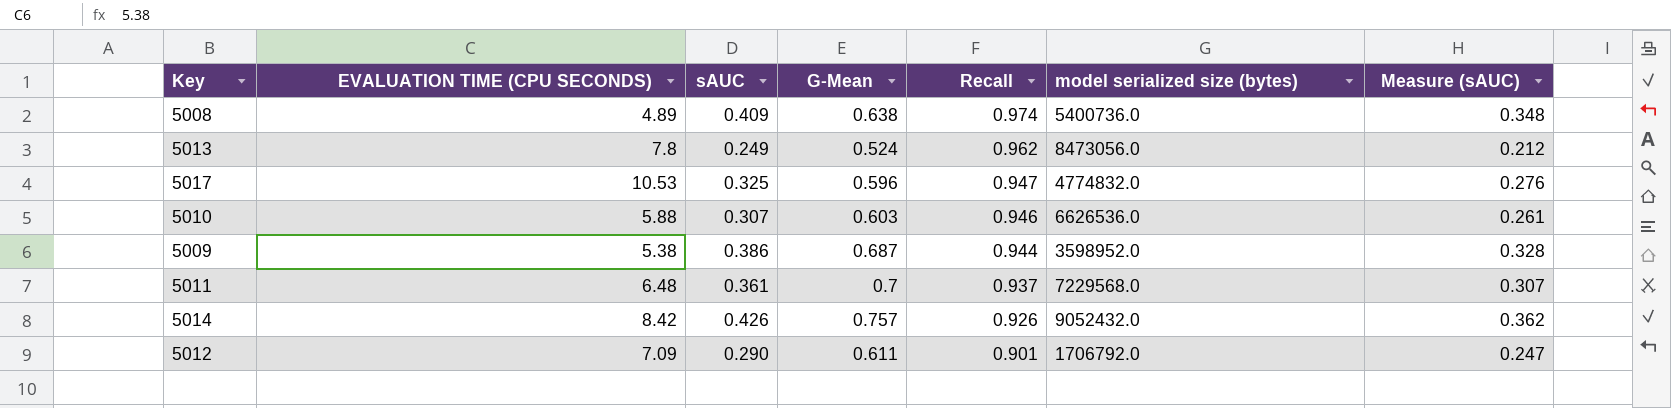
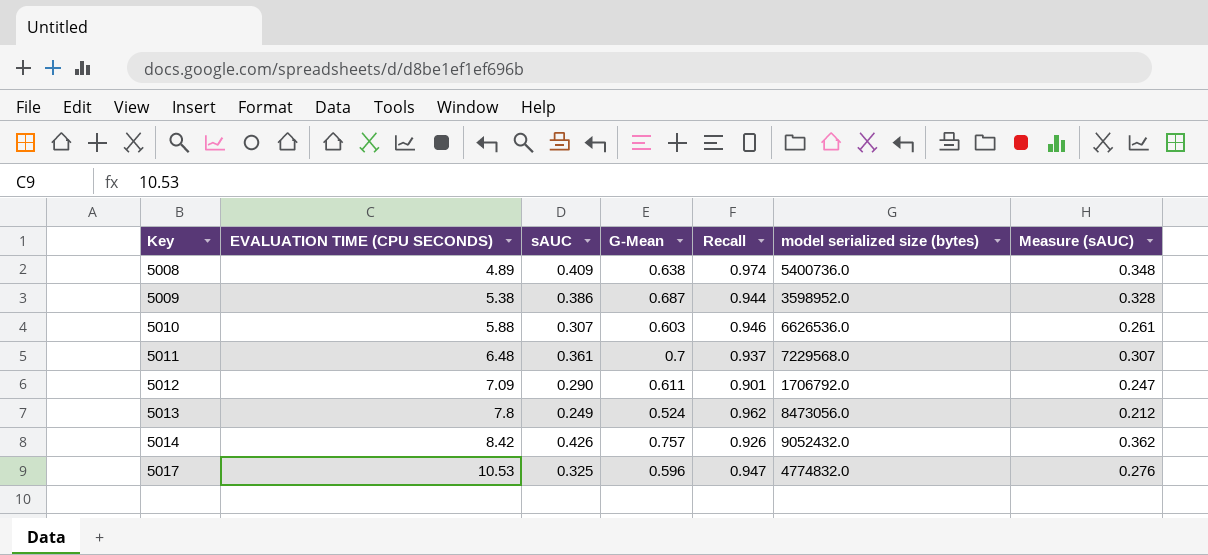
row order: Recall descending -> Key ascending

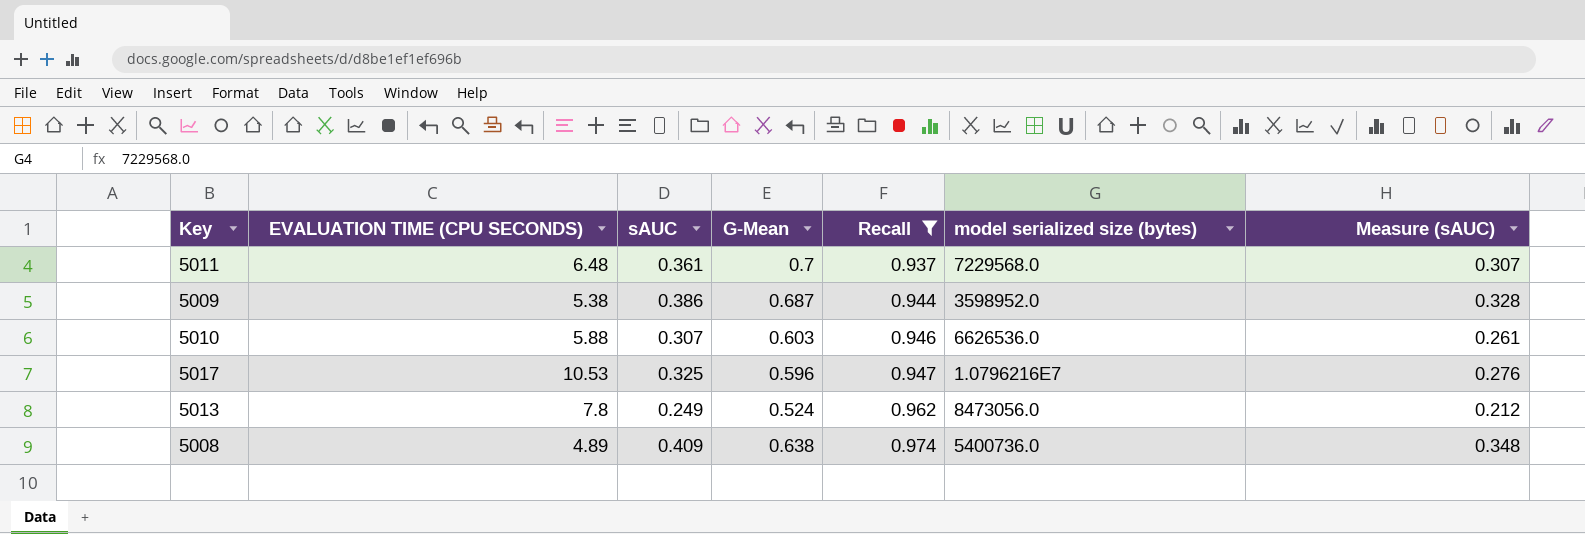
filter: none -> Recall >= 0.937
row order: Key ascending -> Recall ascending
5017 | model serialized size (bytes): 4774832.0 -> 1.0796216E7

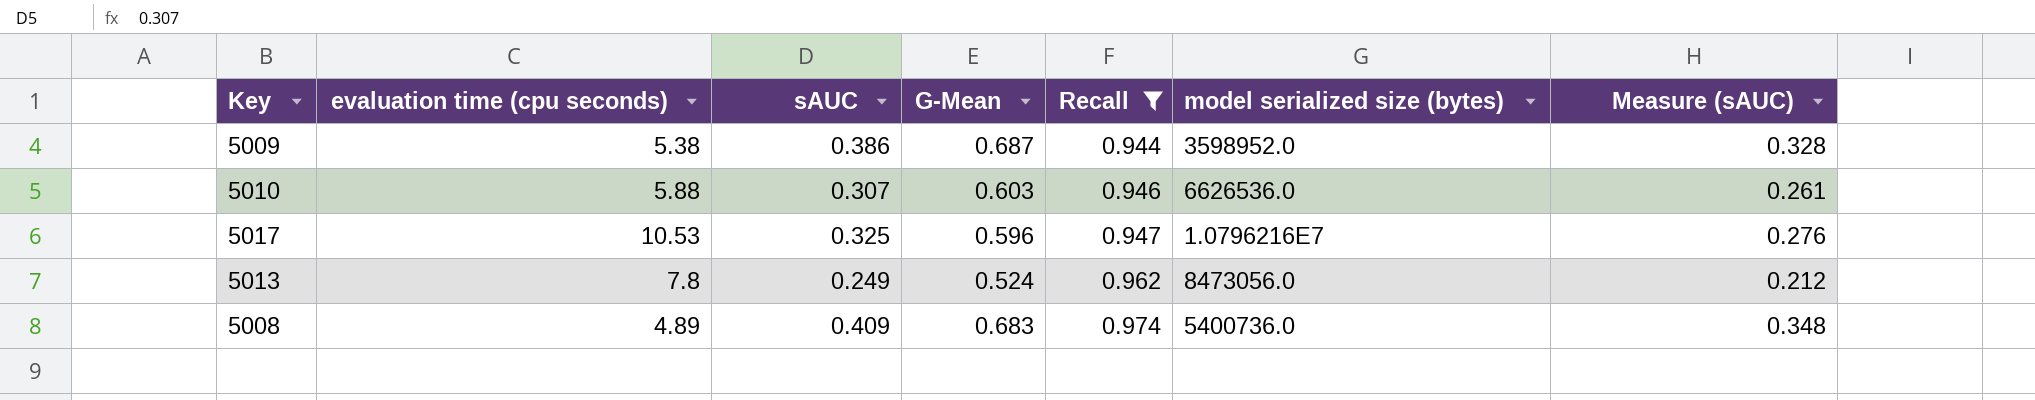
column name: EVALUATION TIME (CPU SECONDS) -> evaluation time (cpu seconds)
row 5011: 6.48 | 0.361 | 0.7 | 0.937 | 7229568.0 | 0.307 -> none
5008 | G-Mean: 0.638 -> 0.683

